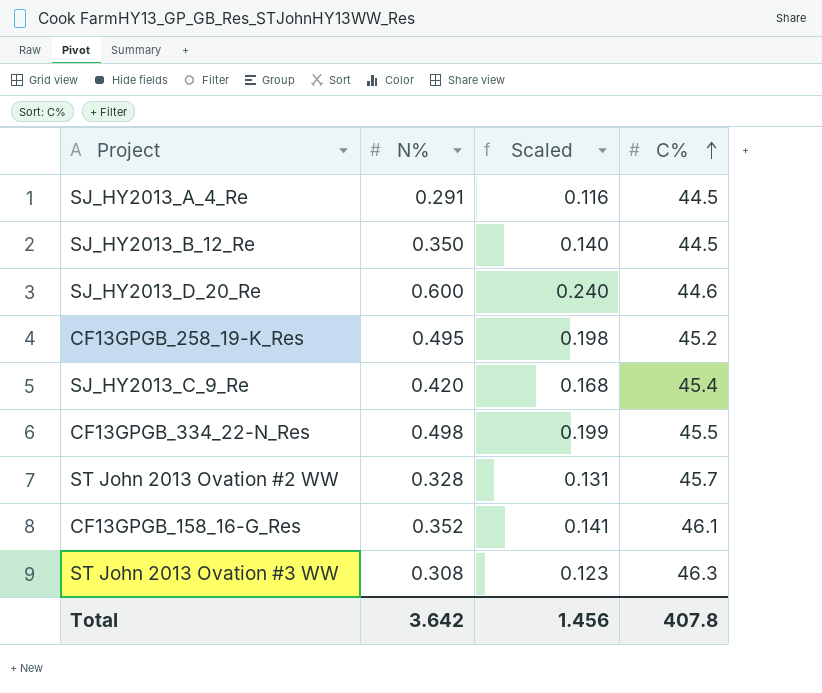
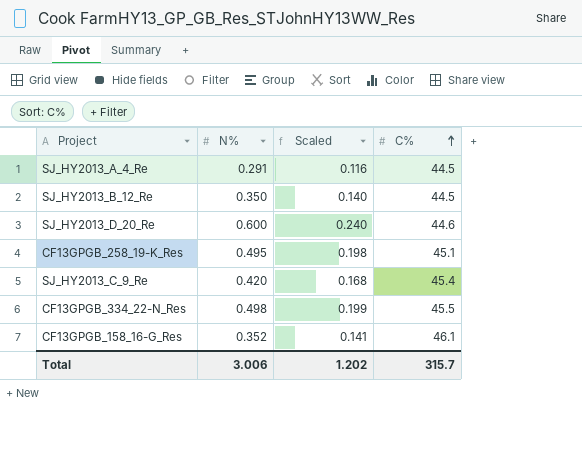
row ST John 2013 Ovation #2 WW: 0.328 | 0.131 | 45.7 -> none
row ST John 2013 Ovation #3 WW: 0.308 | 0.123 | 46.3 -> none
CF13GPGB_258_19-K_Res | C%: 45.2 -> 45.1
Total | N%: 3.642 -> 3.006
Total | Scaled: 1.456 -> 1.202
Total | C%: 407.8 -> 315.7

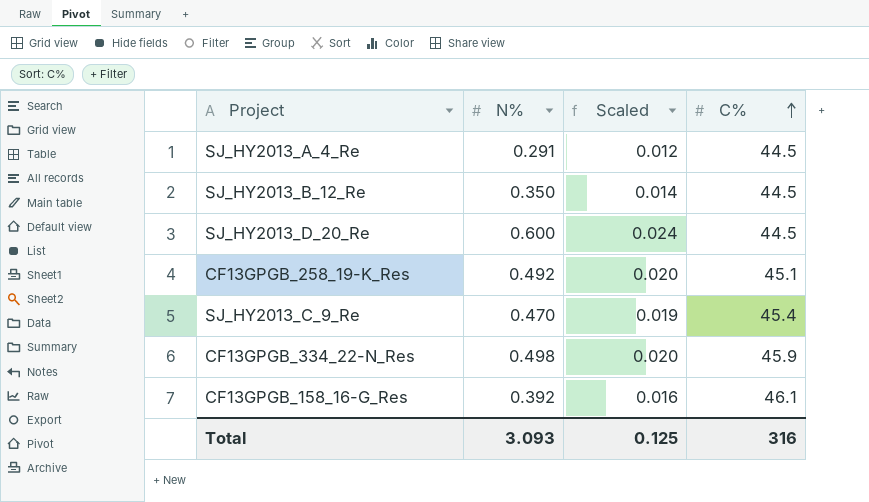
column Scaled | formula: [N%] * 0.4 -> [N%] * 0.04
SJ_HY2013_D_20_Re | C%: 44.6 -> 44.5
CF13GPGB_258_19-K_Res | N%: 0.495 -> 0.492
SJ_HY2013_C_9_Re | N%: 0.420 -> 0.470
CF13GPGB_334_22-N_Res | C%: 45.5 -> 45.9
CF13GPGB_158_16-G_Res | N%: 0.352 -> 0.392
Total | N%: 3.006 -> 3.093
Total | Scaled: 1.202 -> 0.125
Total | C%: 315.7 -> 316

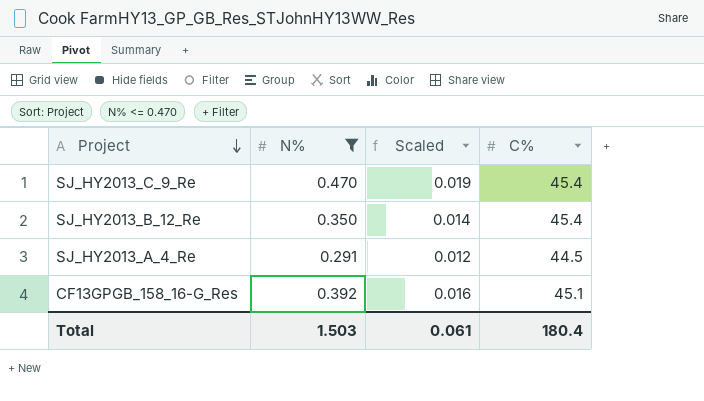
filter: none -> N% <= 0.470
row order: C% ascending -> Project descending
SJ_HY2013_B_12_Re | C%: 44.5 -> 45.4
CF13GPGB_158_16-G_Res | C%: 46.1 -> 45.1
Total | N%: 3.093 -> 1.503
Total | Scaled: 0.125 -> 0.061
Total | C%: 316 -> 180.4

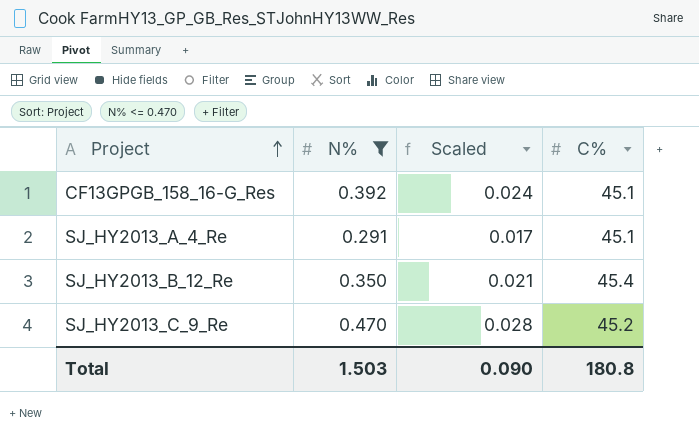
row order: Project descending -> Project ascending
column Scaled | formula: [N%] * 0.04 -> [N%] * 0.06
SJ_HY2013_A_4_Re | C%: 44.5 -> 45.1
SJ_HY2013_C_9_Re | C%: 45.4 -> 45.2
Total | Scaled: 0.061 -> 0.090
Total | C%: 180.4 -> 180.8

